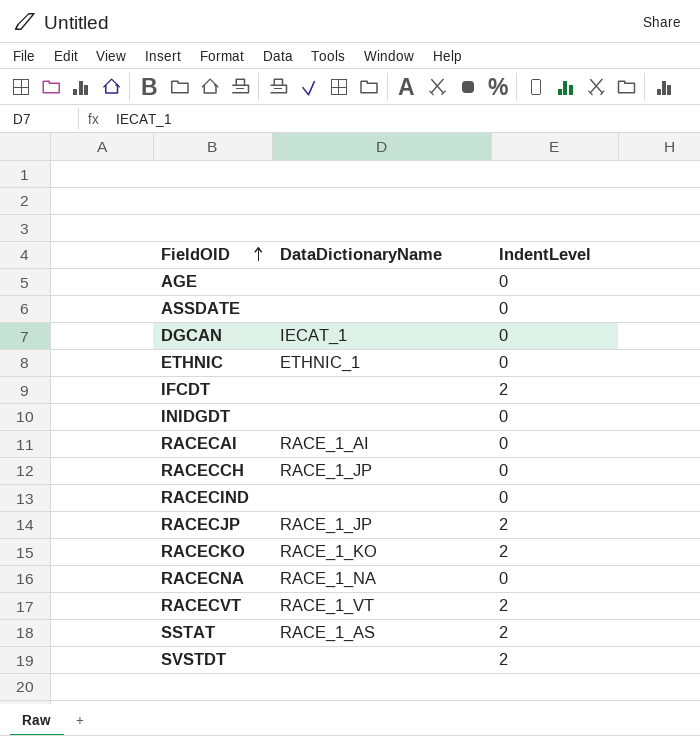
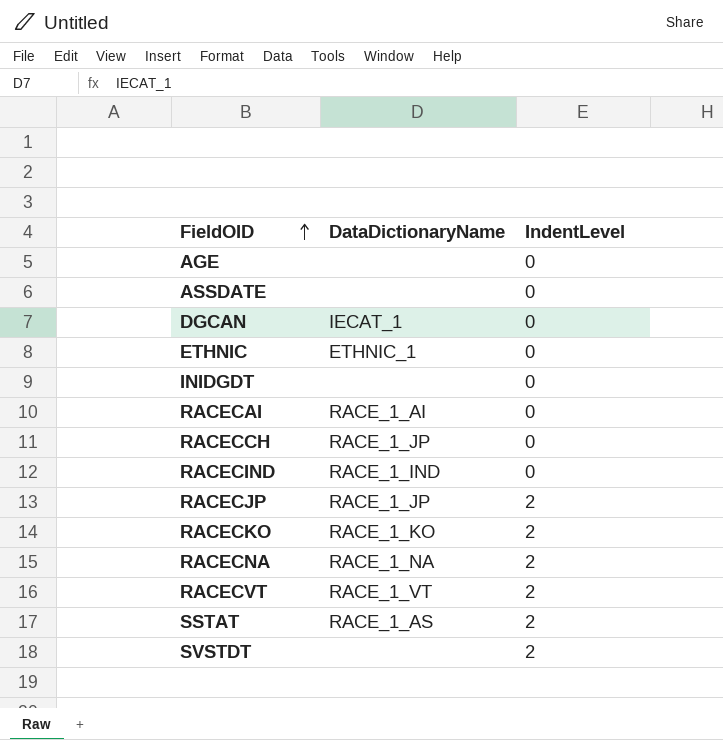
row IFCDT: none | 2 -> none
RACECIND | DataDictionaryName: none -> RACE_1_IND
RACECNA | IndentLevel: 0 -> 2

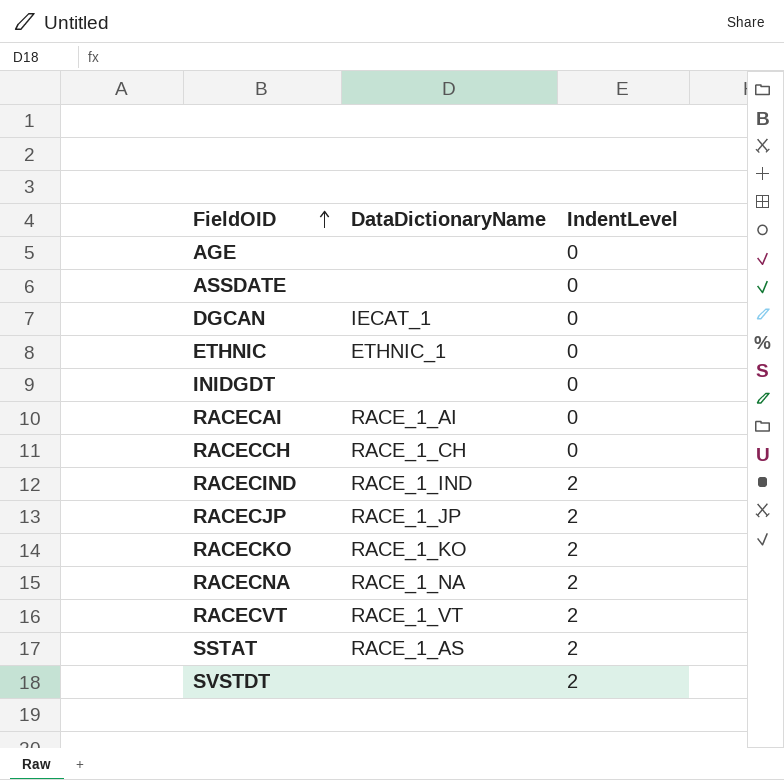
RACECCH | DataDictionaryName: RACE_1_JP -> RACE_1_CH
RACECIND | IndentLevel: 0 -> 2

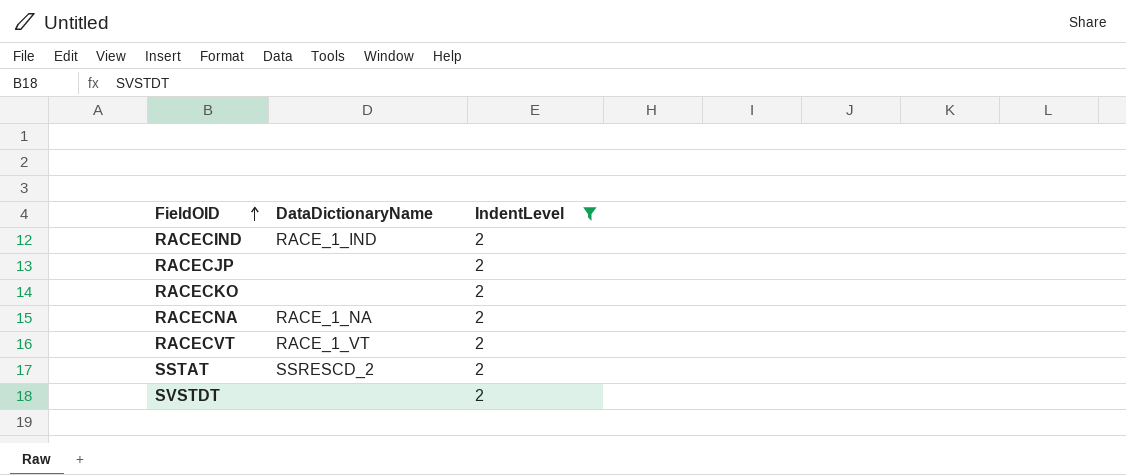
filter: none -> IndentLevel = 2
RACECJP | DataDictionaryName: RACE_1_JP -> none
RACECKO | DataDictionaryName: RACE_1_KO -> none
SSTAT | DataDictionaryName: RACE_1_AS -> SSRESCD_2

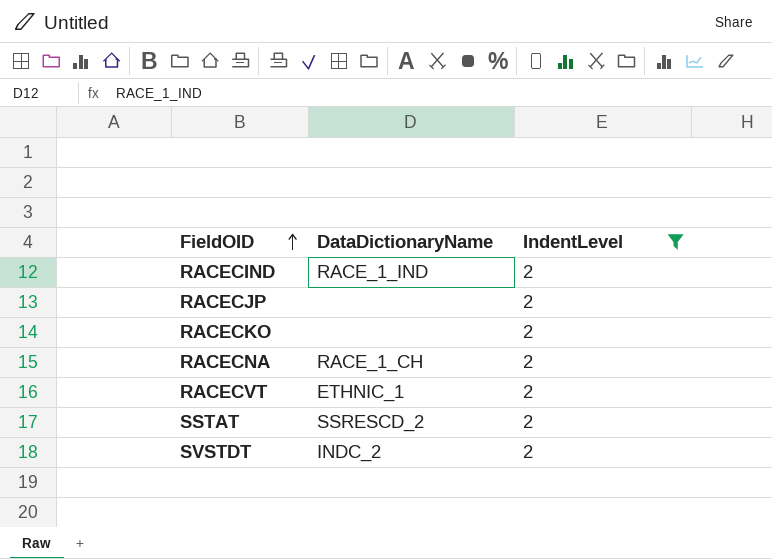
RACECNA | DataDictionaryName: RACE_1_NA -> RACE_1_CH
RACECVT | DataDictionaryName: RACE_1_VT -> ETHNIC_1
SVSTDT | DataDictionaryName: none -> INDC_2

